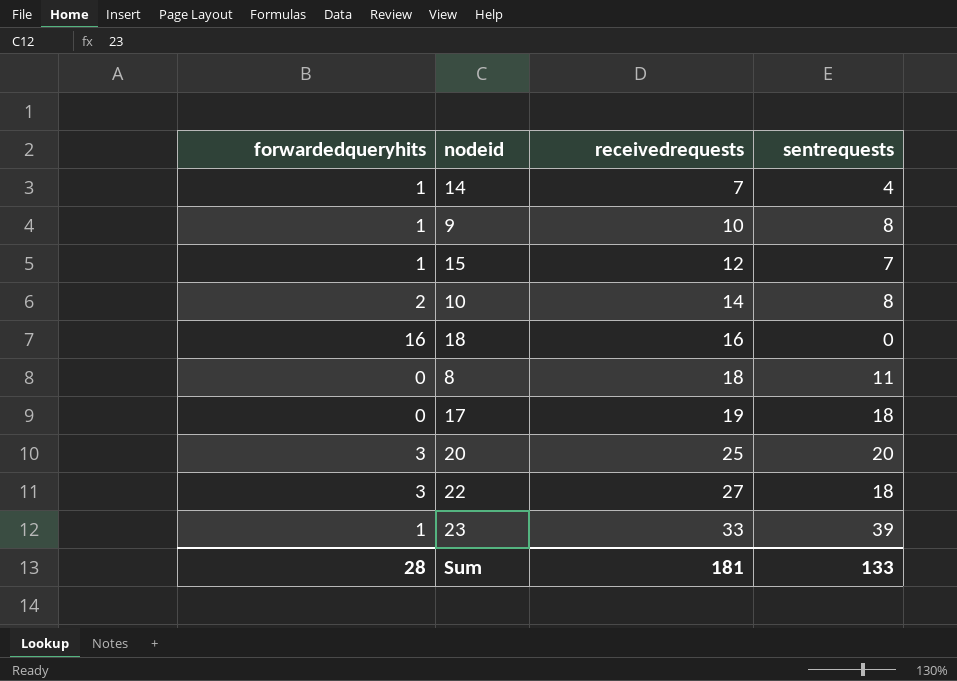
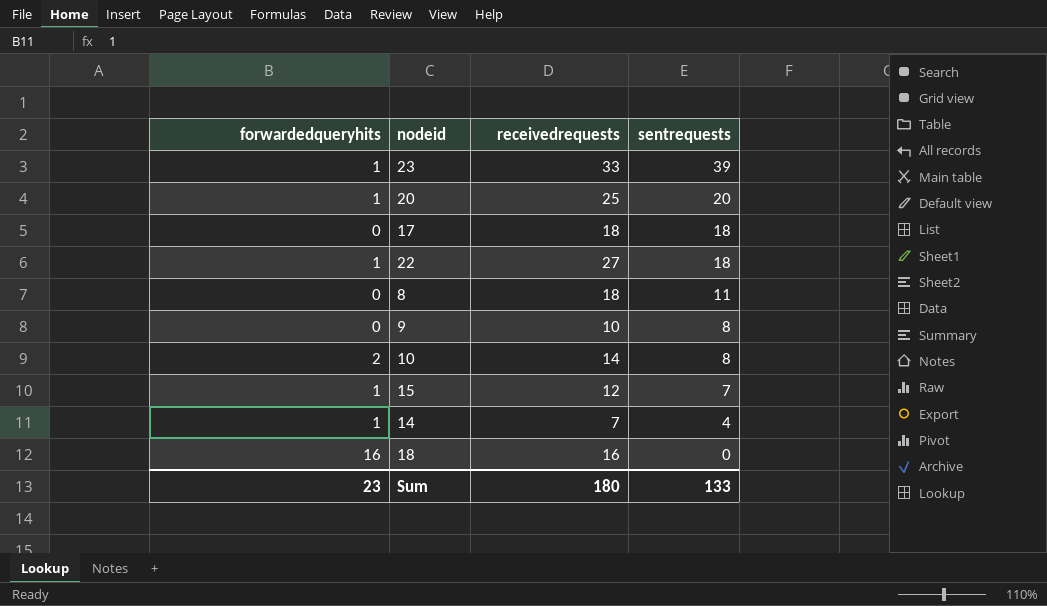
row order: receivedrequests ascending -> sentrequests descending
20 | forwardedqueryhits: 3 -> 1
17 | receivedrequests: 19 -> 18
22 | forwardedqueryhits: 3 -> 1
9 | forwardedqueryhits: 1 -> 0
Sum | forwardedqueryhits: 28 -> 23
Sum | receivedrequests: 181 -> 180

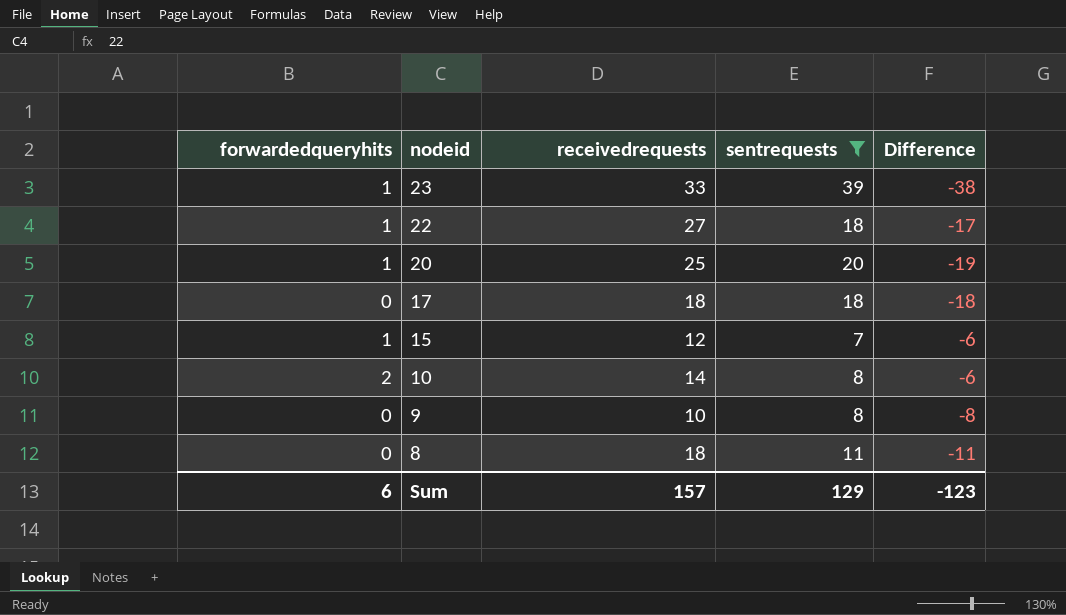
filter: none -> sentrequests >= 7
row order: sentrequests descending -> nodeid descending
column Difference | formula: none -> [forwardedqueryhits] - [sentrequests]
Sum | forwardedqueryhits: 23 -> 6
Sum | receivedrequests: 180 -> 157
Sum | sentrequests: 133 -> 129

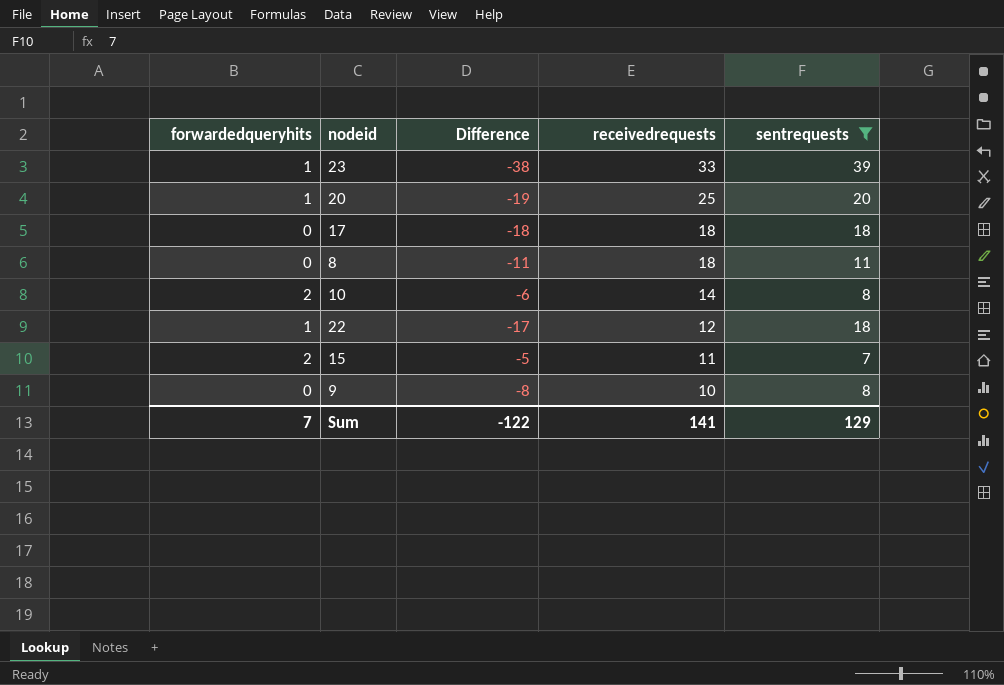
row order: nodeid descending -> receivedrequests descending
column Difference | position: 5 -> 3
22 | receivedrequests: 27 -> 12
15 | forwardedqueryhits: 1 -> 2
15 | Difference: -6 -> -5
15 | receivedrequests: 12 -> 11
Sum | forwardedqueryhits: 6 -> 7
Sum | Difference: -123 -> -122
Sum | receivedrequests: 157 -> 141

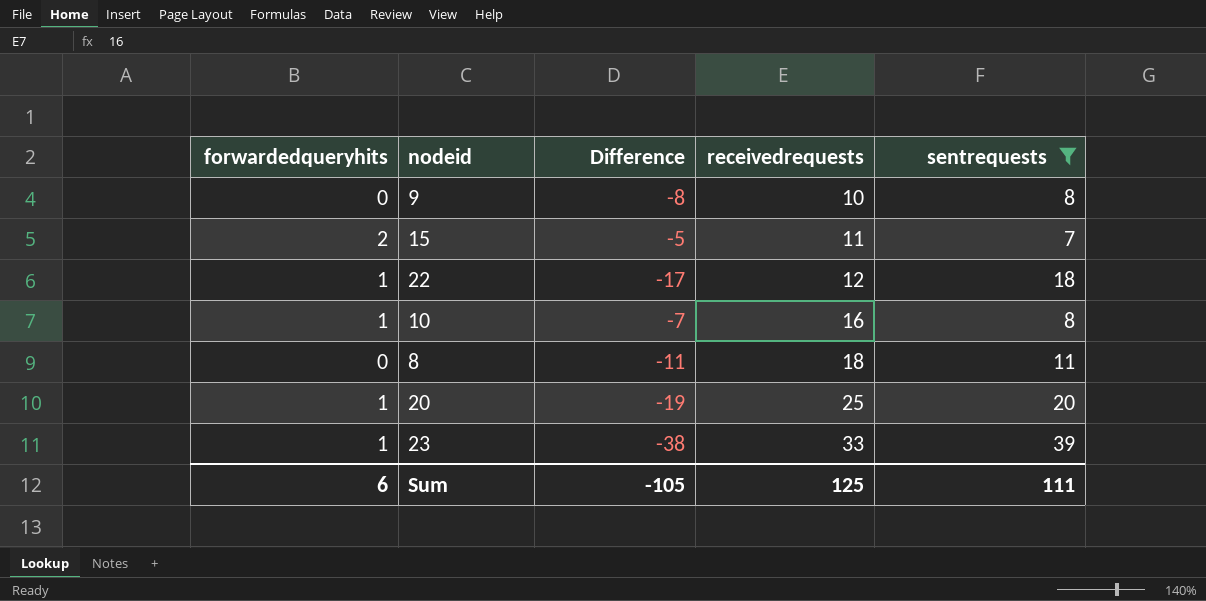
row order: receivedrequests descending -> receivedrequests ascending
row 17: 0 | -18 | 18 | 18 -> none
10 | forwardedqueryhits: 2 -> 1
10 | Difference: -6 -> -7
10 | receivedrequests: 14 -> 16
Sum | forwardedqueryhits: 7 -> 6
Sum | Difference: -122 -> -105
Sum | receivedrequests: 141 -> 125
Sum | sentrequests: 129 -> 111

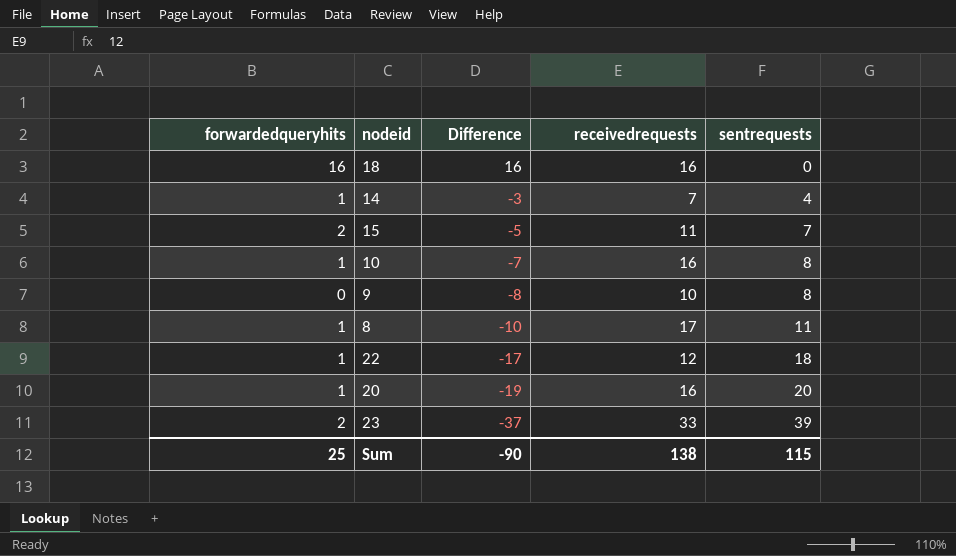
filter: sentrequests >= 7 -> none
row order: receivedrequests ascending -> Difference descending
8 | forwardedqueryhits: 0 -> 1
8 | Difference: -11 -> -10
8 | receivedrequests: 18 -> 17
20 | receivedrequests: 25 -> 16
23 | forwardedqueryhits: 1 -> 2
23 | Difference: -38 -> -37
Sum | forwardedqueryhits: 6 -> 25
Sum | Difference: -105 -> -90
Sum | receivedrequests: 125 -> 138
Sum | sentrequests: 111 -> 115

